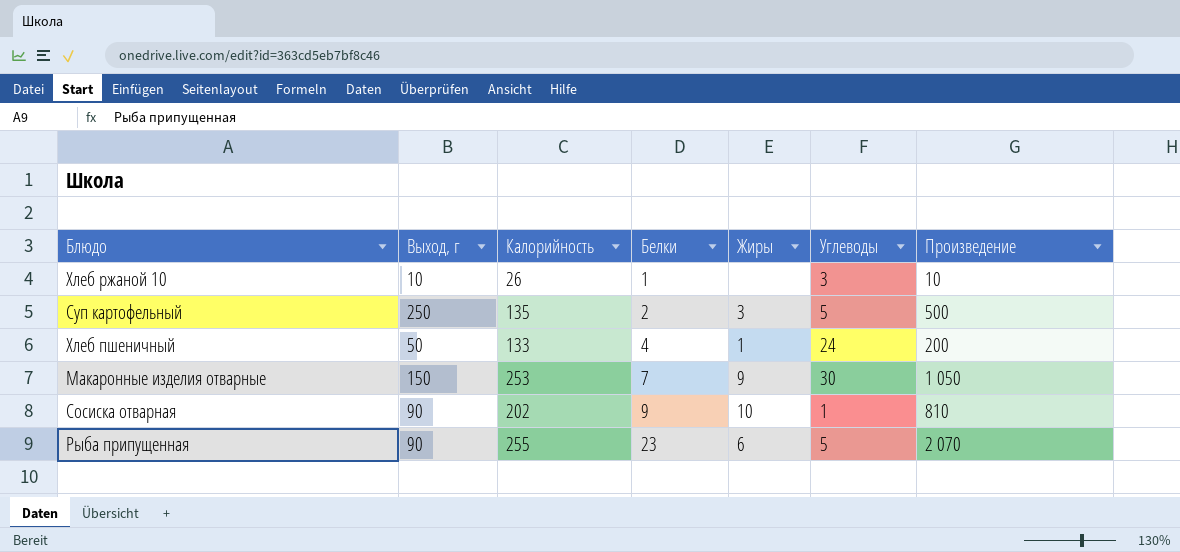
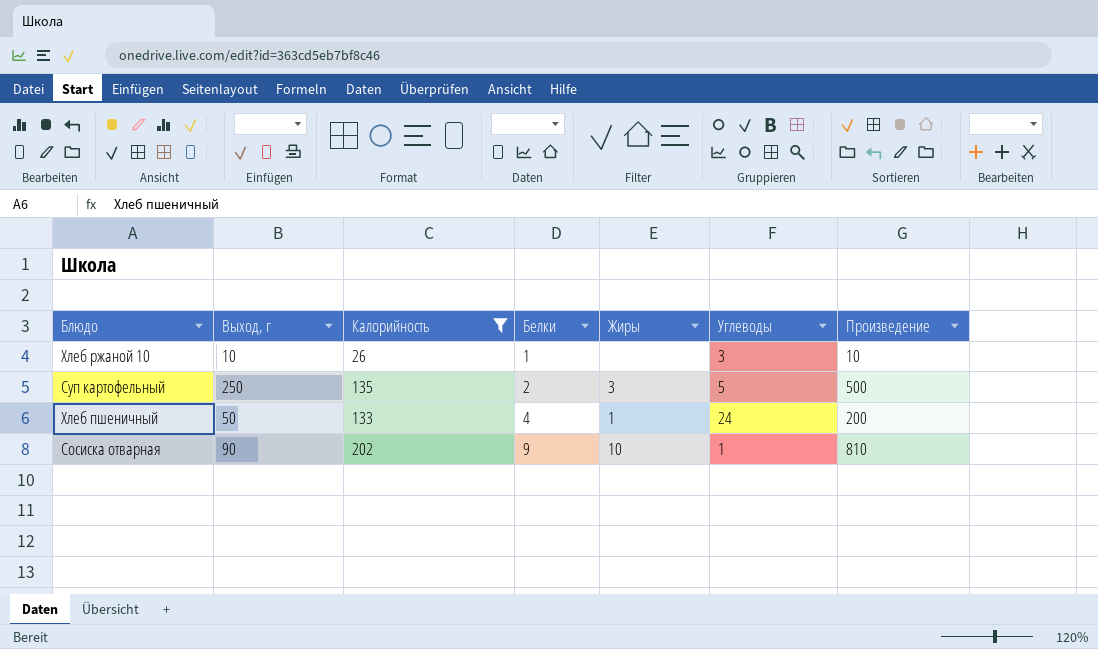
filter: none -> Калорийность <= 202

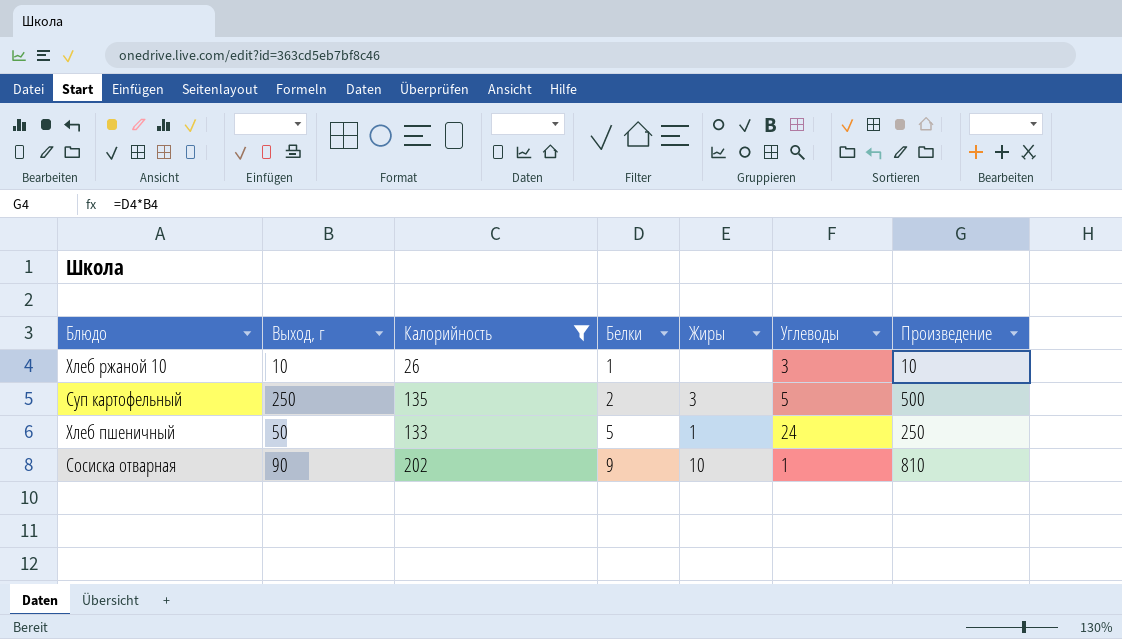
Хлеб пшеничный | Белки: 4 -> 5
Хлеб пшеничный | Произведение: 200 -> 250

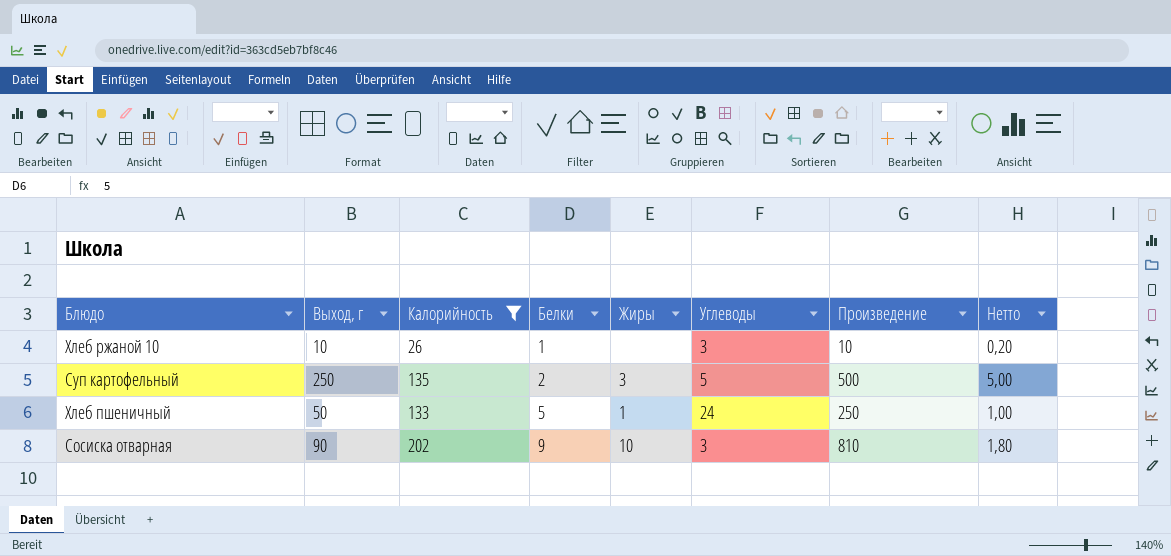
column Нетто | formula: none -> [Выход, г] * 0,02
Сосиска отварная | Углеводы: 1 -> 3

